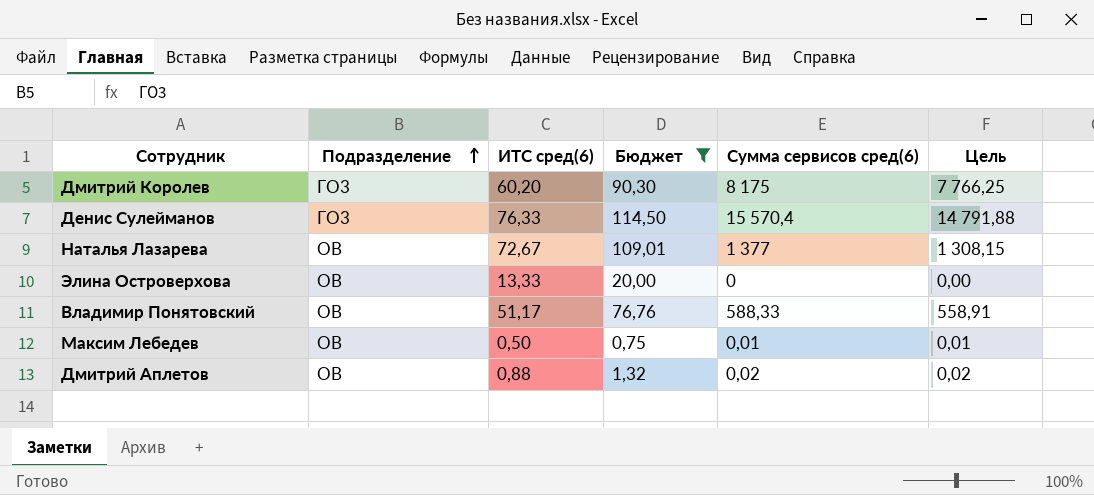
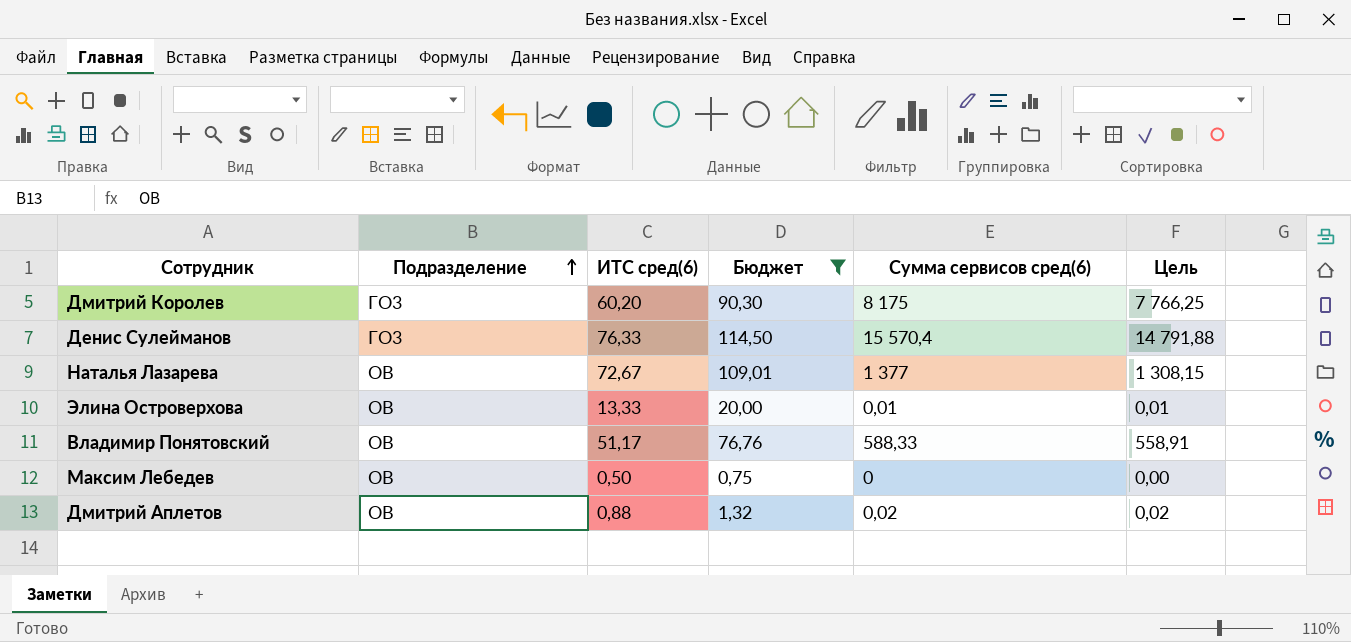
Элина Островерхова | Сумма сервисов сред(6): 0 -> 0,01
Элина Островерхова | Цель: 0,00 -> 0,01
Максим Лебедев | Сумма сервисов сред(6): 0,01 -> 0
Максим Лебедев | Цель: 0,01 -> 0,00

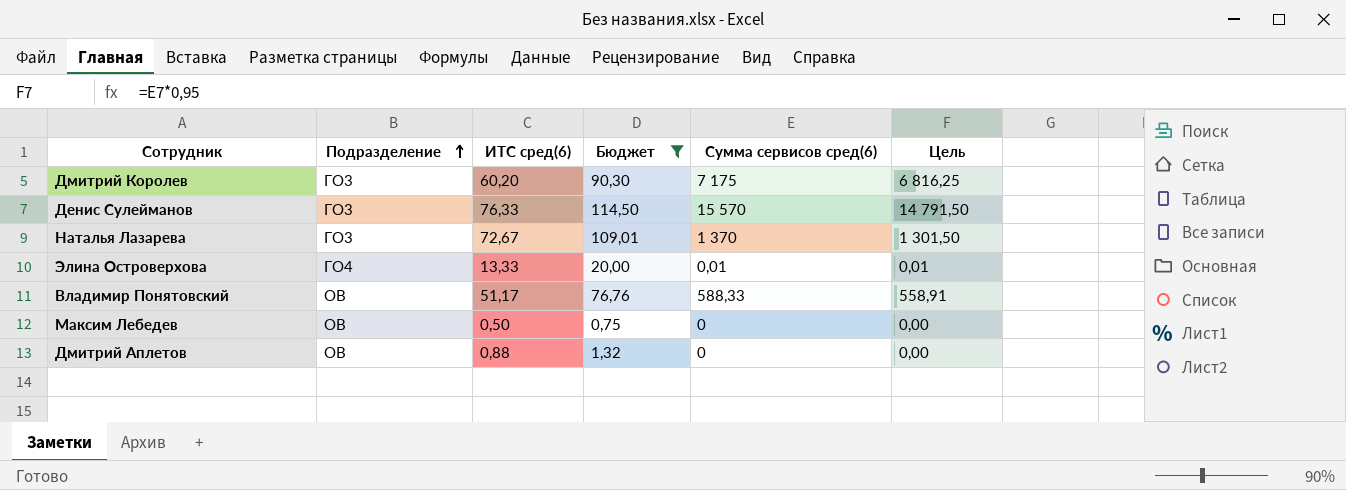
Дмитрий Королев | Сумма сервисов сред(6): 8 175 -> 7 175
Дмитрий Королев | Цель: 7 766,25 -> 6 816,25
Денис Сулейманов | Сумма сервисов сред(6): 15 570,4 -> 15 570
Денис Сулейманов | Цель: 14 791,88 -> 14 791,50
Наталья Лазарева | Подразделение: ОВ -> ГО3
Наталья Лазарева | Сумма сервисов сред(6): 1 377 -> 1 370
Наталья Лазарева | Цель: 1 308,15 -> 1 301,50
Элина Островерхова | Подразделение: ОВ -> ГО4
Дмитрий Аплетов | Сумма сервисов сред(6): 0,02 -> 0
Дмитрий Аплетов | Цель: 0,02 -> 0,00

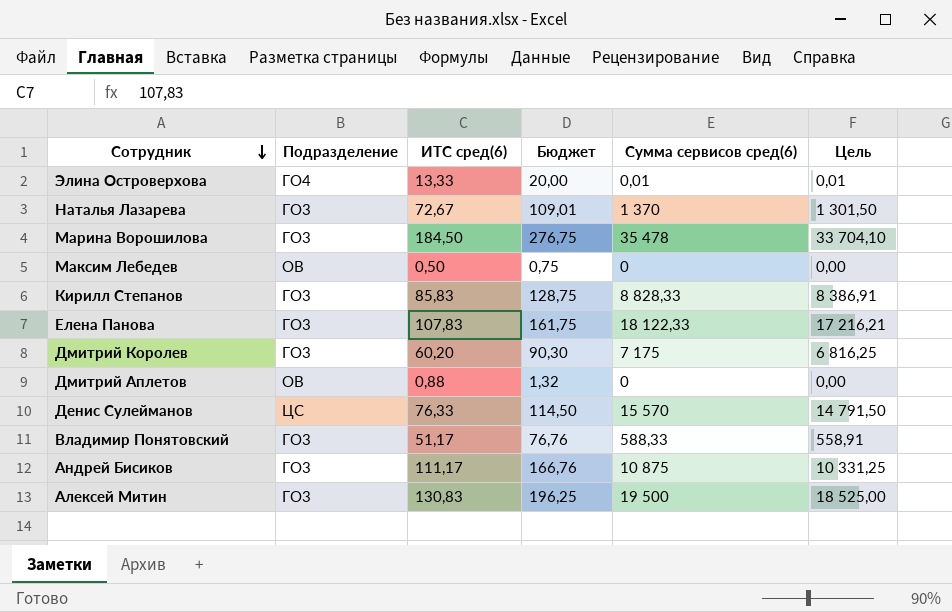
filter: Бюджет <= 114,50 -> none
row order: Подразделение ascending -> Сотрудник descending
Денис Сулейманов | Подразделение: ГО3 -> ЦС
Владимир Понятовский | Подразделение: ОВ -> ГО3

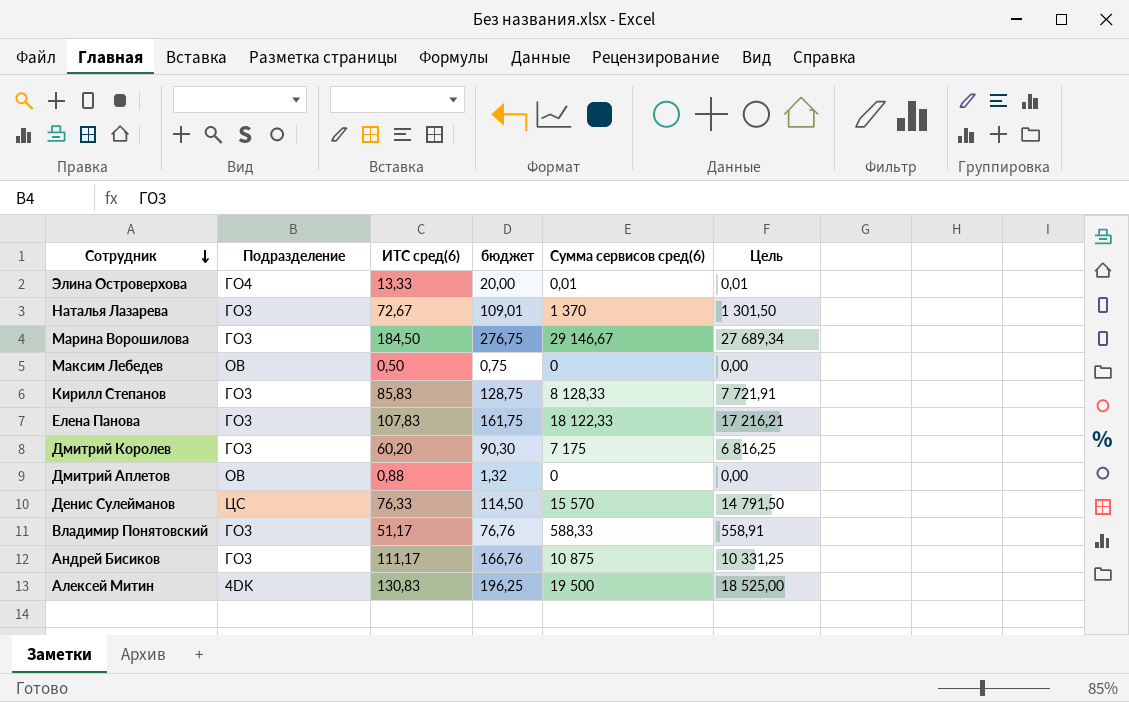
column name: Бюджет -> бюджет
Марина Ворошилова | Сумма сервисов сред(6): 35 478 -> 29 146,67
Марина Ворошилова | Цель: 33 704,10 -> 27 689,34
Кирилл Степанов | Сумма сервисов сред(6): 8 828,33 -> 8 128,33
Кирилл Степанов | Цель: 8 386,91 -> 7 721,91
Алексей Митин | Подразделение: ГО3 -> 4DK

